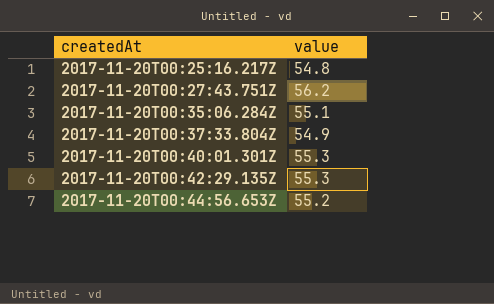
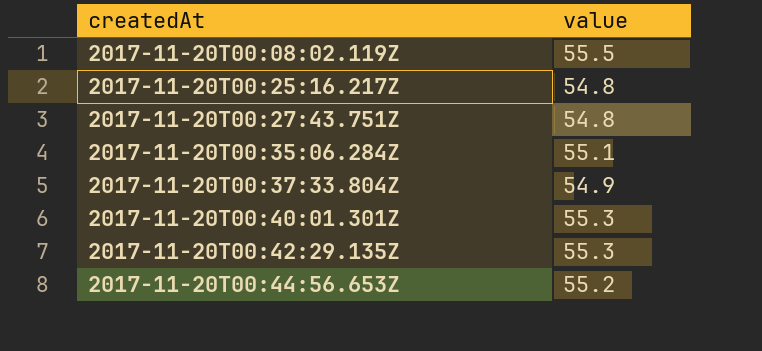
row 2017-11-20T00:08:02.119Z: none -> 55.5
2017-11-20T00:27:43.751Z | value: 56.2 -> 54.8

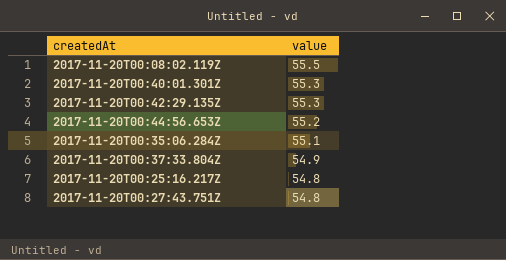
row order: createdAt ascending -> value descending

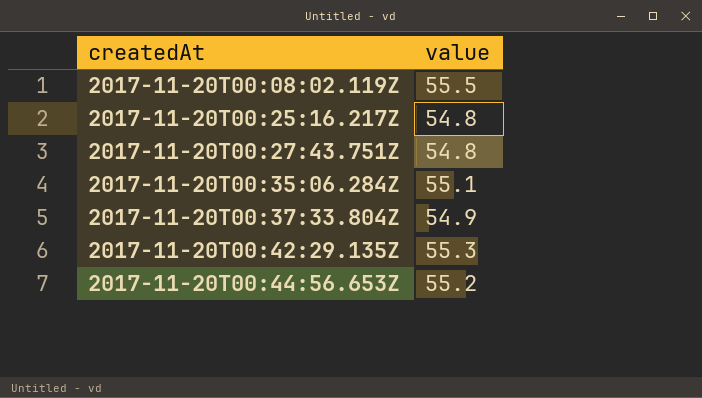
row order: value descending -> createdAt ascending
row 2017-11-20T00:40:01.301Z: 55.3 -> none

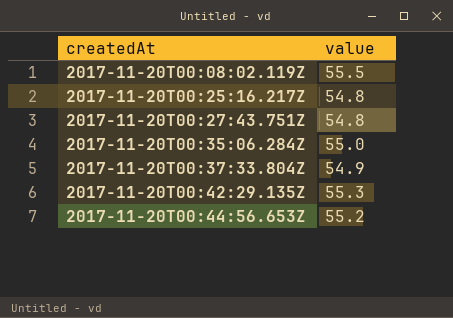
2017-11-20T00:35:06.284Z | value: 55.1 -> 55.0

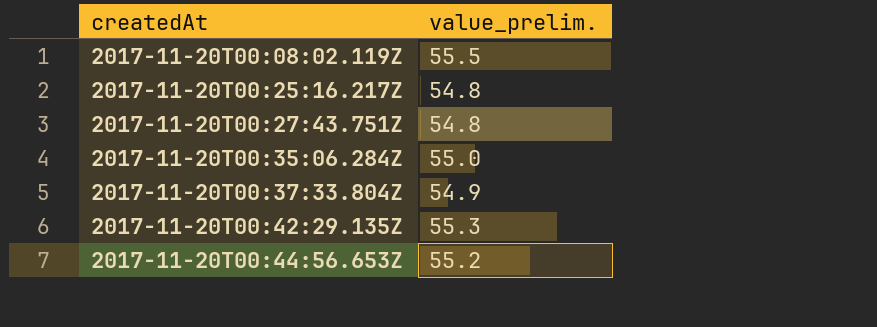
column name: value -> value_prelim.

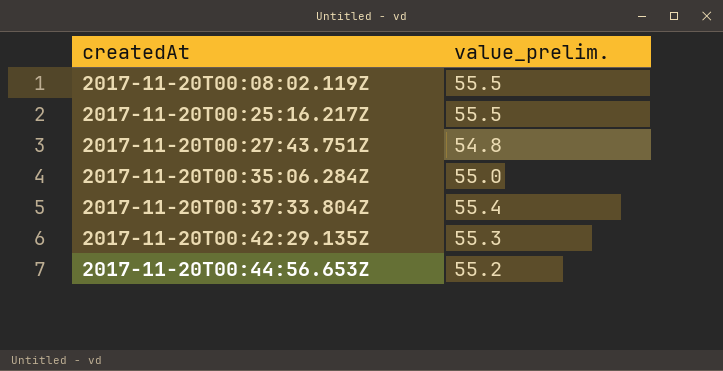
2017-11-20T00:25:16.217Z | value_prelim.: 54.8 -> 55.5
2017-11-20T00:37:33.804Z | value_prelim.: 54.9 -> 55.4

